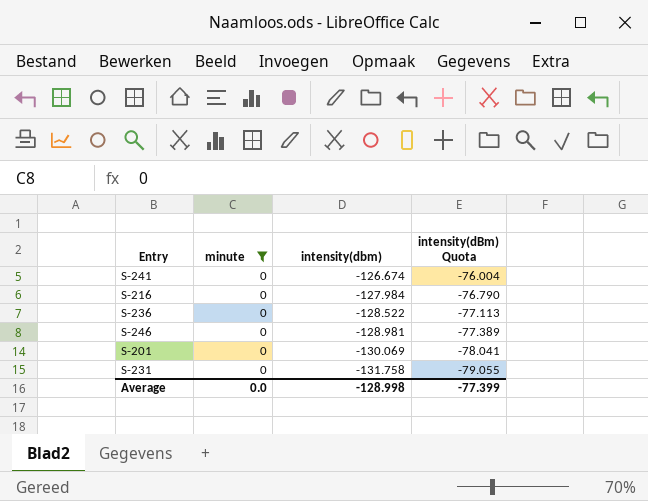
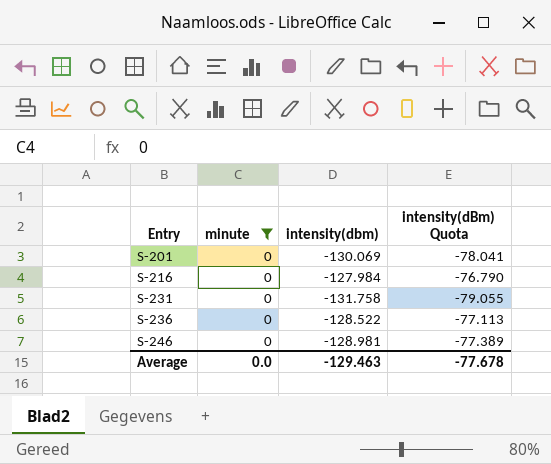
row order: intensity(dbm) descending -> Entry ascending
row S-241: 0 | -126.674 | -76.004 -> none
Average | intensity(dbm): -128.998 -> -129.463
Average | intensity(dBm) Quota: -77.399 -> -77.678

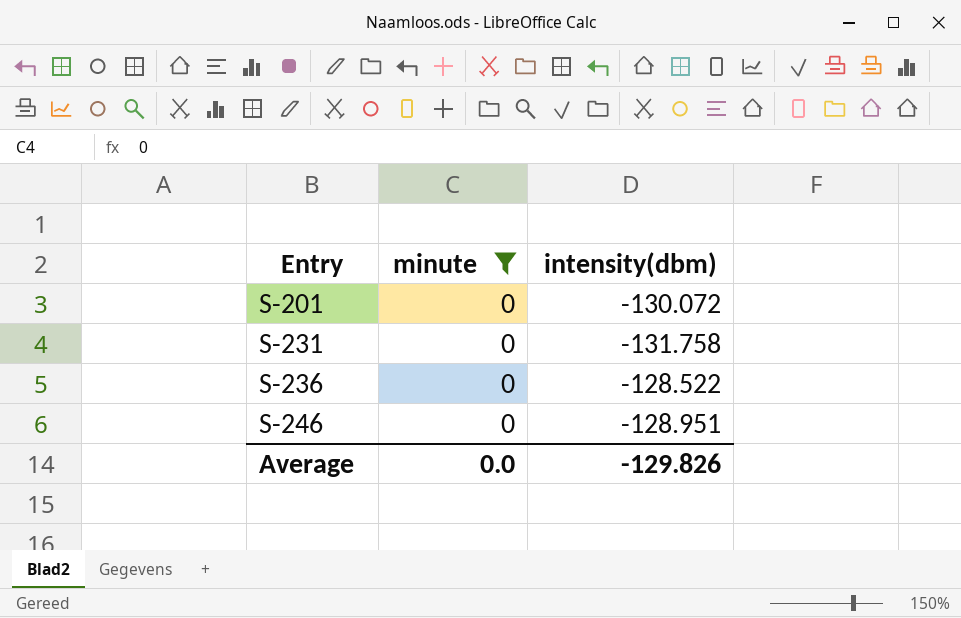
column intensity(dBm) Quota | formula: [intensity(dbm)] * 0.6 -> none
row S-216: 0 | -127.984 | -76.790 -> none
S-201 | intensity(dbm): -130.069 -> -130.072
S-246 | intensity(dbm): -128.981 -> -128.951
Average | intensity(dbm): -129.463 -> -129.826

